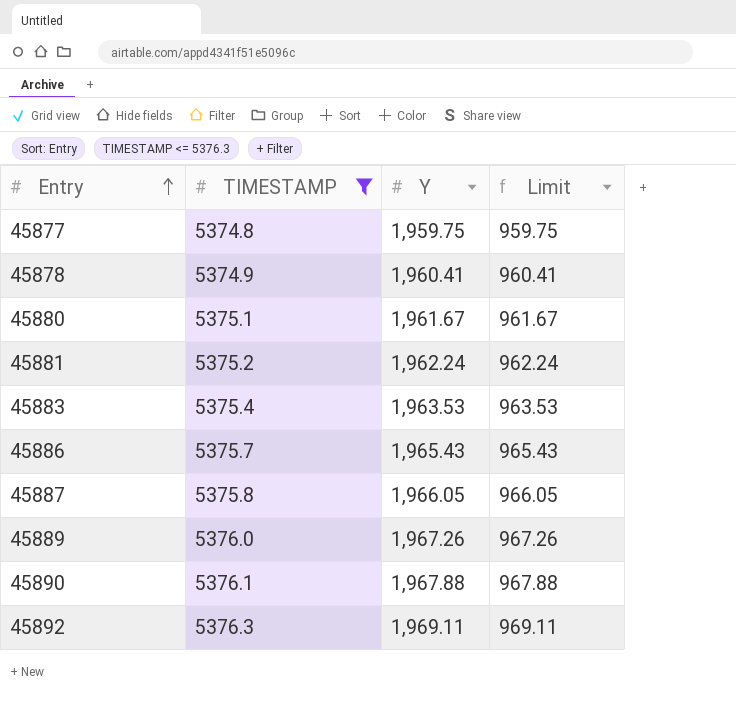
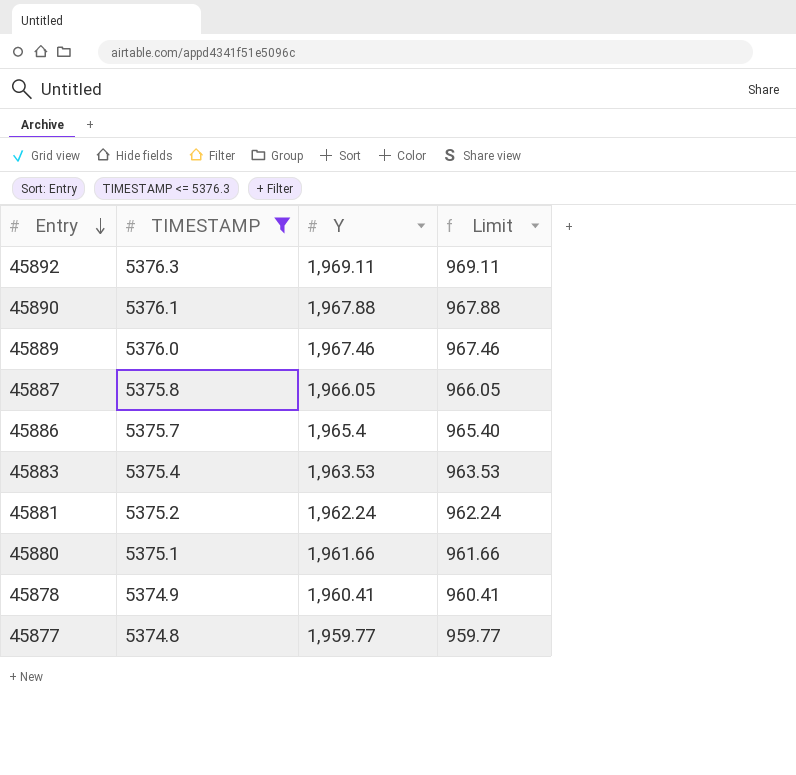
row order: Entry ascending -> Entry descending
45889 | Y: 1,967.26 -> 1,967.46
45889 | Limit: 967.26 -> 967.46
45886 | Y: 1,965.43 -> 1,965.4
45886 | Limit: 965.43 -> 965.40
45880 | Y: 1,961.67 -> 1,961.66
45880 | Limit: 961.67 -> 961.66
45877 | Y: 1,959.75 -> 1,959.77
45877 | Limit: 959.75 -> 959.77

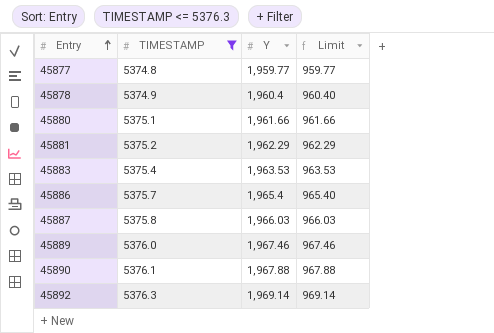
row order: Entry descending -> Entry ascending
45878 | Y: 1,960.41 -> 1,960.4
45878 | Limit: 960.41 -> 960.40
45881 | Y: 1,962.24 -> 1,962.29
45881 | Limit: 962.24 -> 962.29
45887 | Y: 1,966.05 -> 1,966.03
45887 | Limit: 966.05 -> 966.03
45892 | Y: 1,969.11 -> 1,969.14
45892 | Limit: 969.11 -> 969.14

